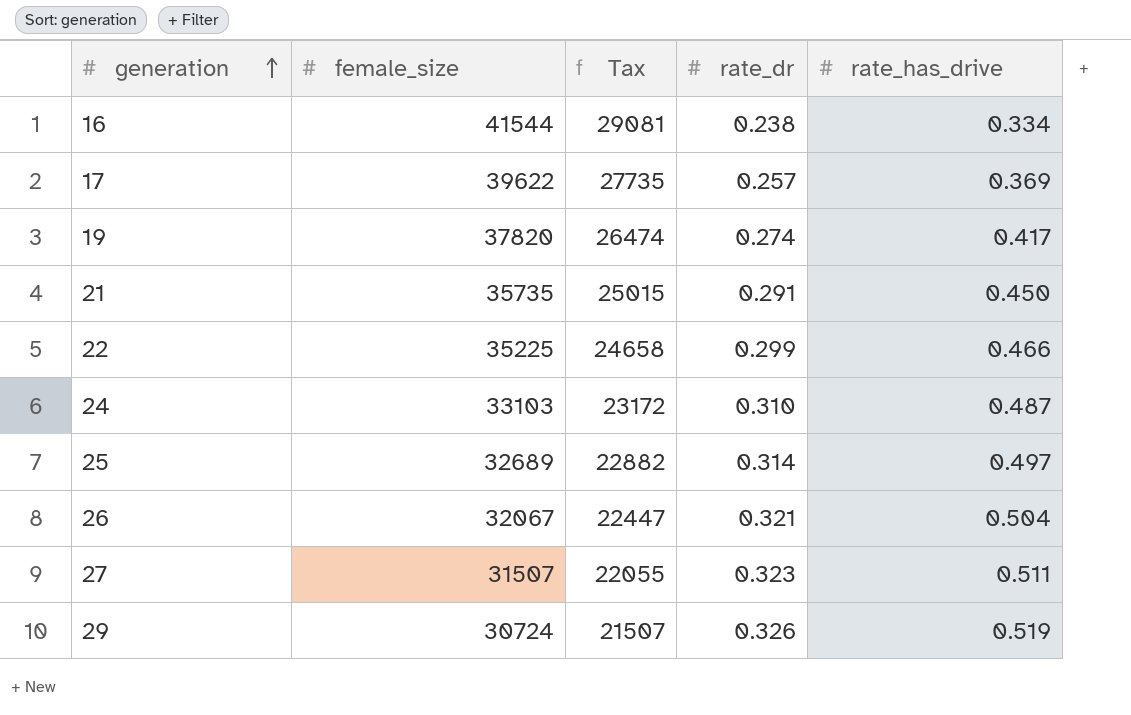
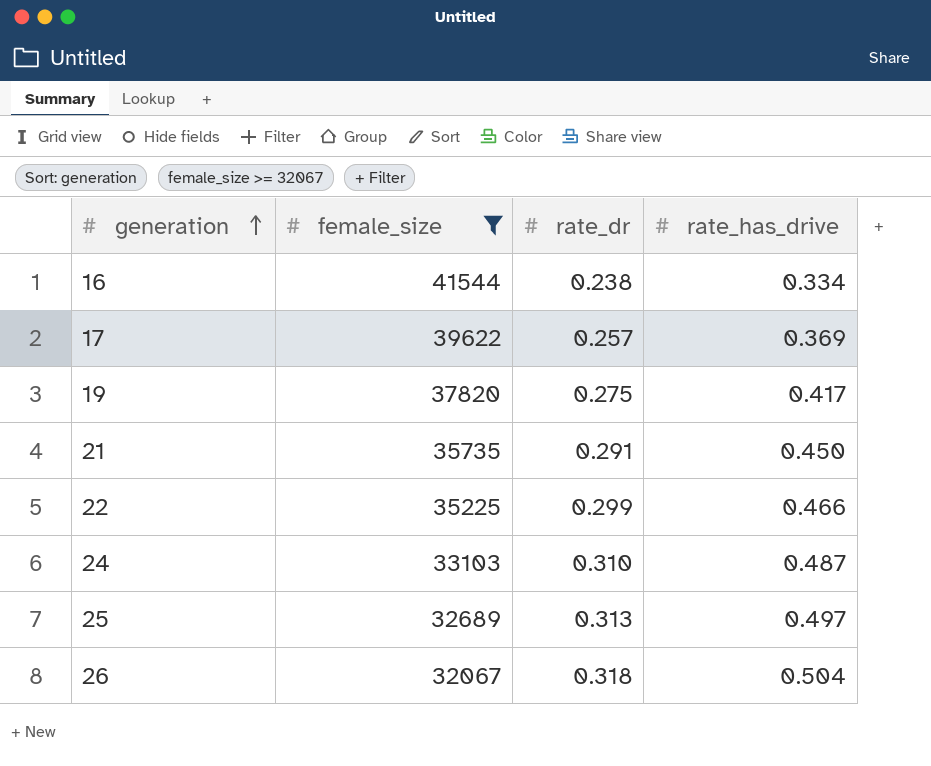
filter: none -> female_size >= 32067
column Tax | formula: [female_size] * 0.7 -> none
19 | rate_dr: 0.274 -> 0.275
25 | rate_dr: 0.314 -> 0.313
26 | rate_dr: 0.321 -> 0.318

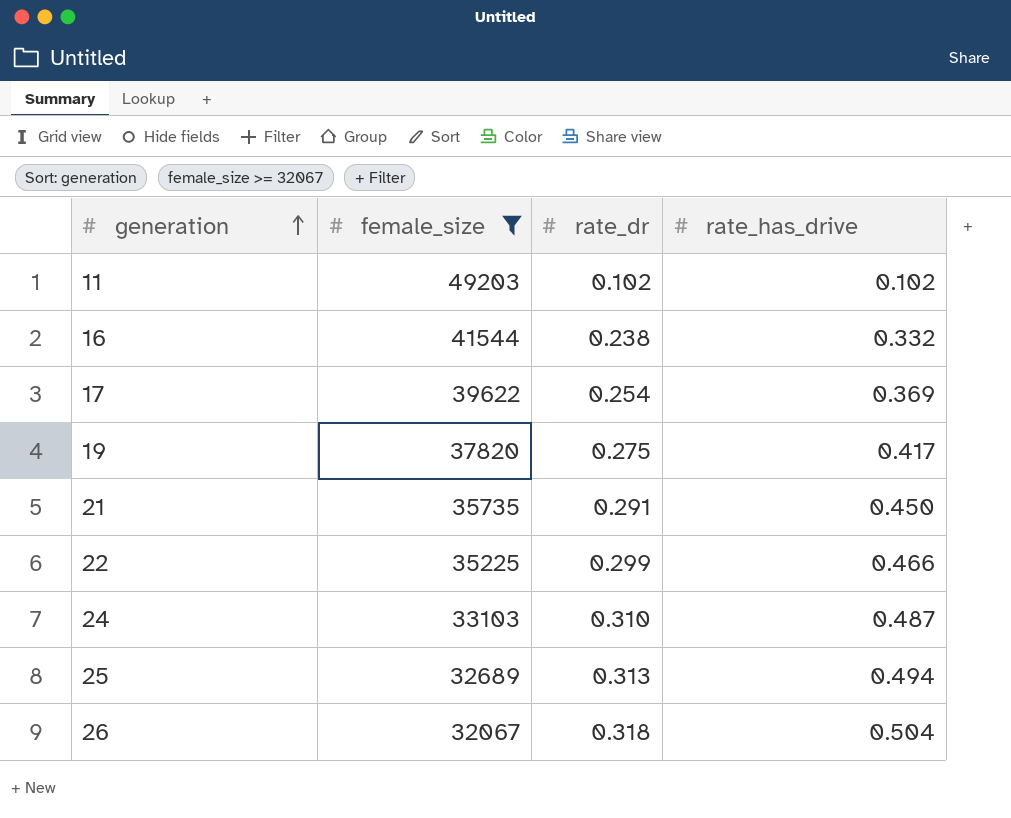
row 11: none -> 49203 | 0.102 | 0.102
16 | rate_has_drive: 0.334 -> 0.332
17 | rate_dr: 0.257 -> 0.254
25 | rate_has_drive: 0.497 -> 0.494

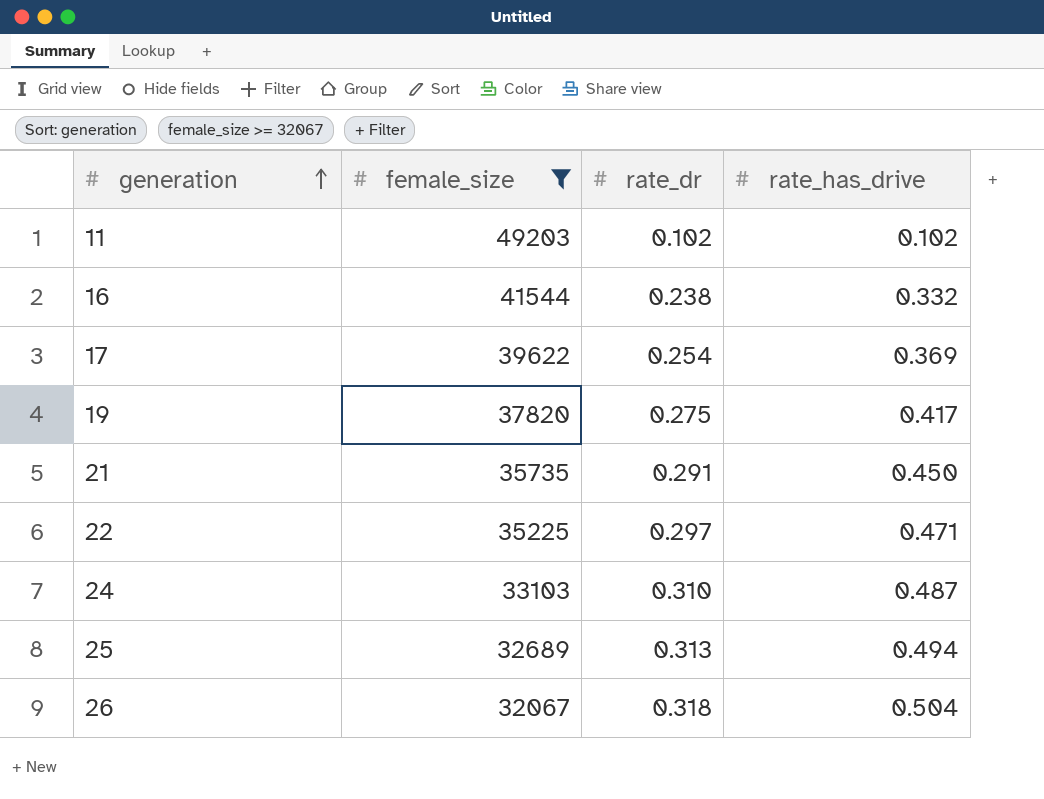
22 | rate_dr: 0.299 -> 0.297
22 | rate_has_drive: 0.466 -> 0.471

